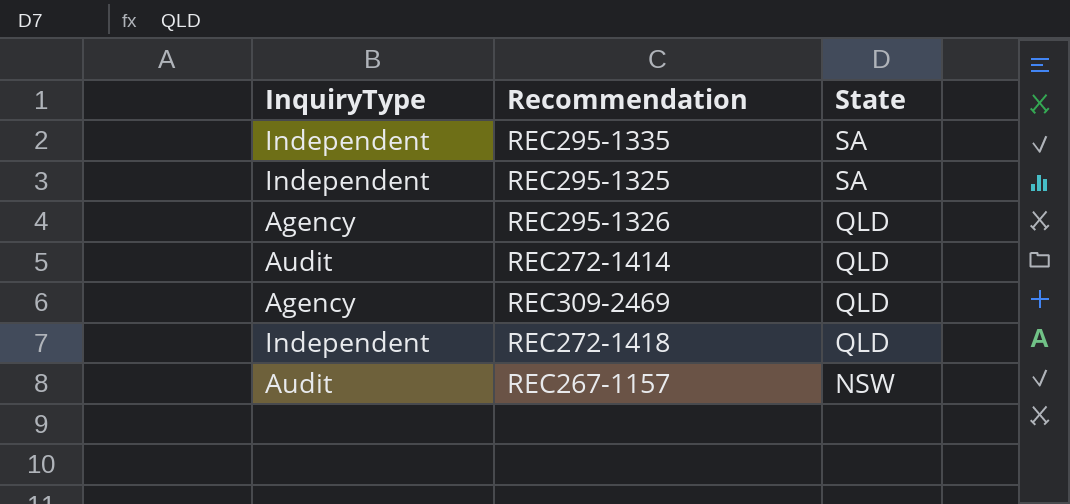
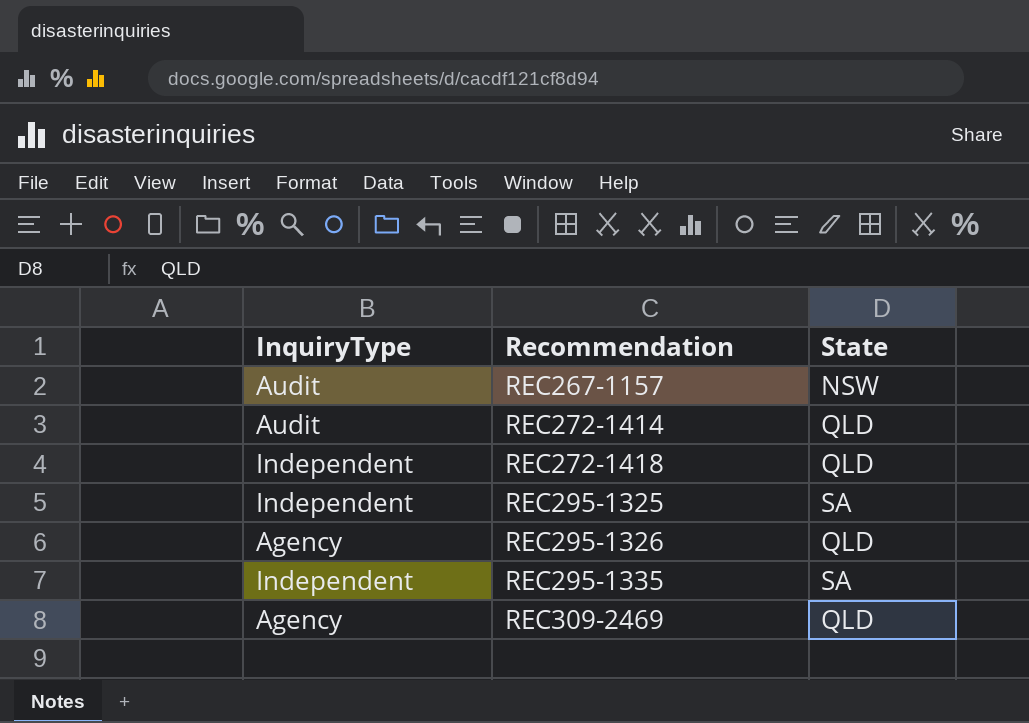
row order: State descending -> Recommendation ascending

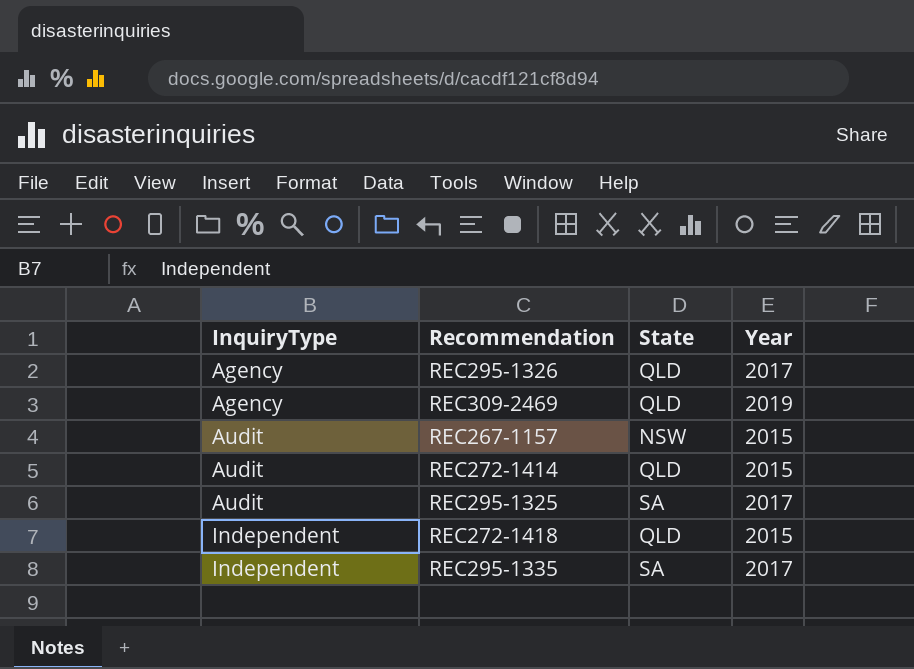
row order: Recommendation ascending -> InquiryType ascending
column Year | position: none -> 4
REC295-1325 | InquiryType: Independent -> Audit

